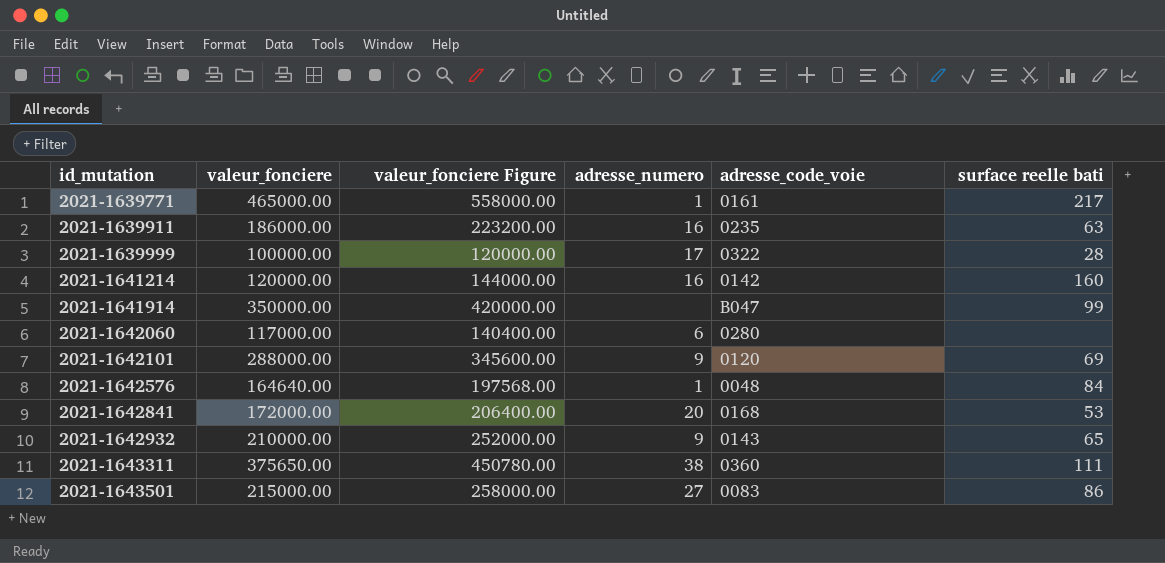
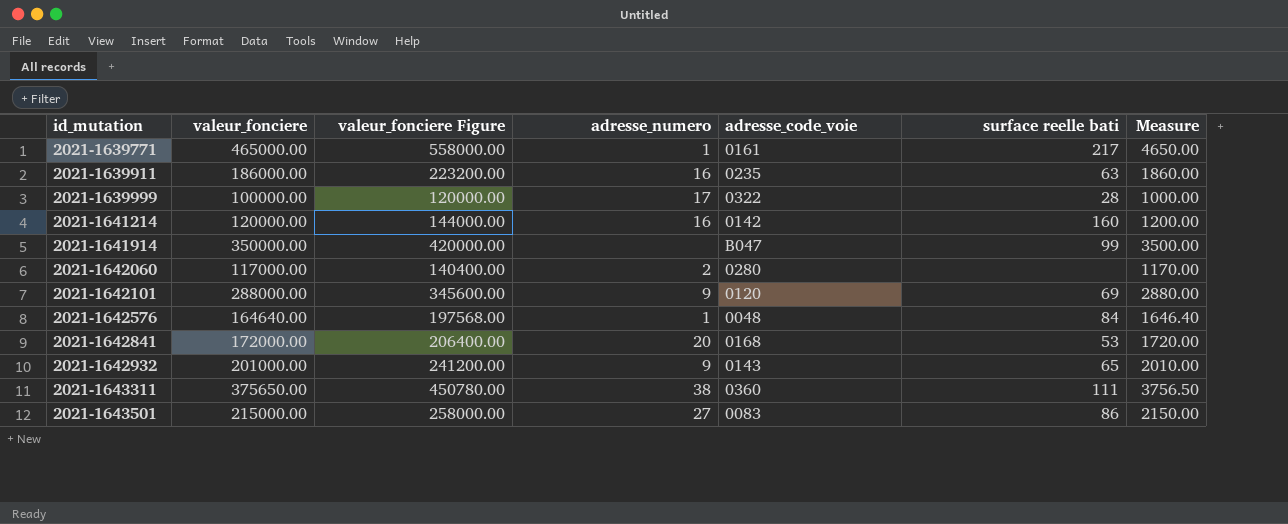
column Measure | formula: none -> [valeur_fonciere] * 0.01
2021-1642060 | adresse_numero: 6 -> 2
2021-1642932 | valeur_fonciere: 210000.00 -> 201000.00
2021-1642932 | valeur_fonciere Figure: 252000.00 -> 241200.00

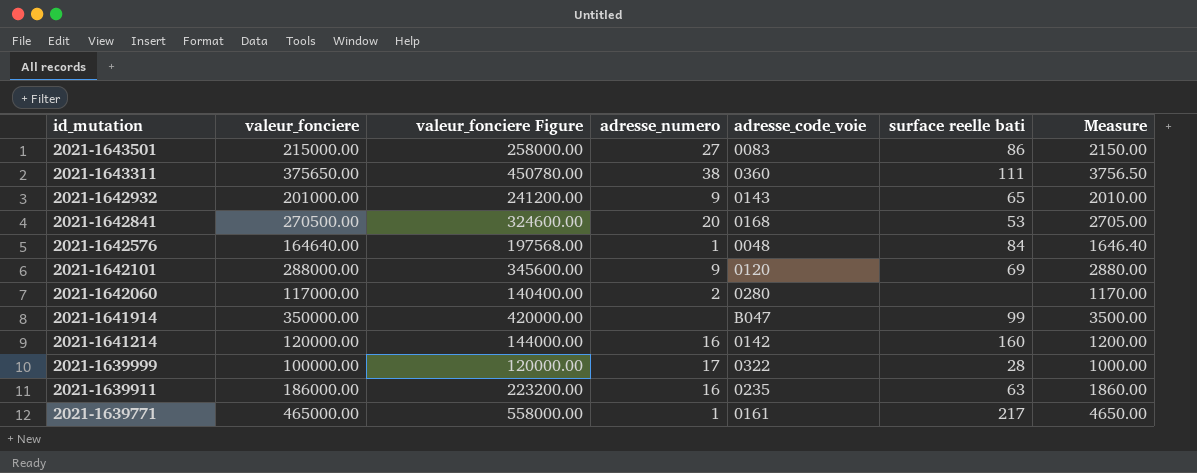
row order: id_mutation ascending -> id_mutation descending
2021-1642841 | valeur_fonciere: 172000.00 -> 270500.00
2021-1642841 | valeur_fonciere Figure: 206400.00 -> 324600.00
2021-1642841 | Measure: 1720.00 -> 2705.00

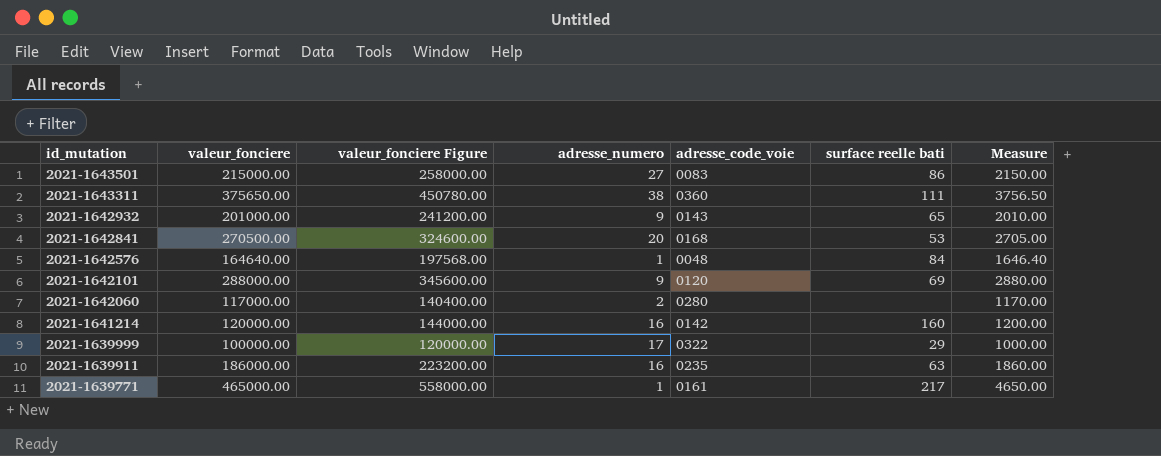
row 2021-1641914: 350000.00 | 420000.00 | none | B047 | 99 | 3500.00 -> none
2021-1639999 | surface reelle bati: 28 -> 29

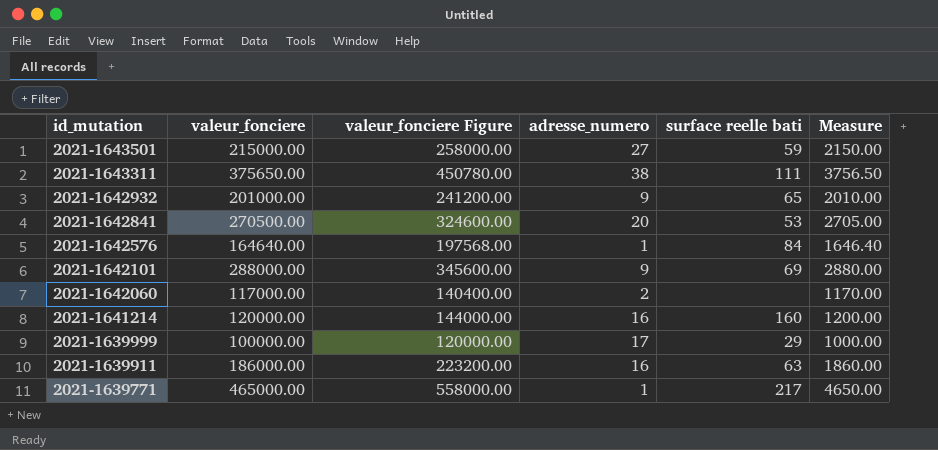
column adresse_code_voie | position: 5 -> none
2021-1643501 | surface reelle bati: 86 -> 59

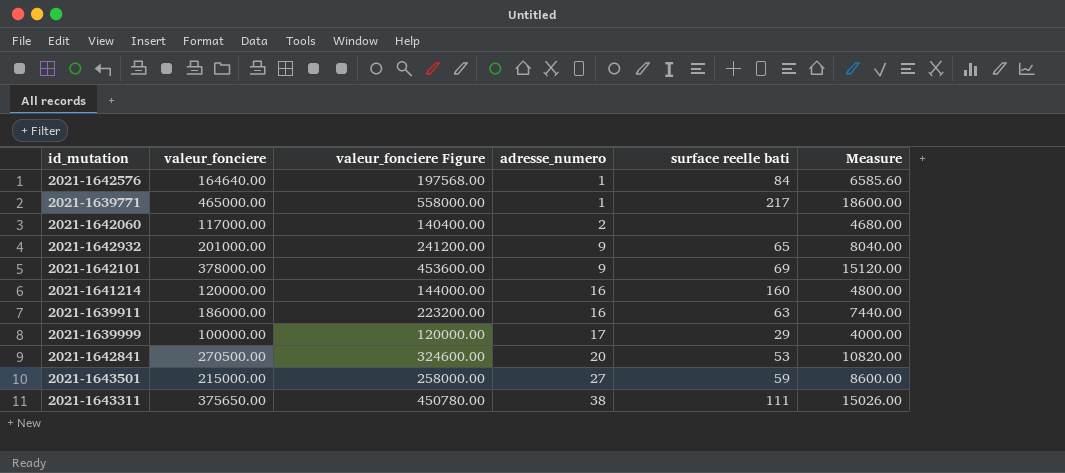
row order: id_mutation descending -> adresse_numero ascending
column Measure | formula: [valeur_fonciere] * 0.01 -> [valeur_fonciere] * 0.04
2021-1642101 | valeur_fonciere: 288000.00 -> 378000.00
2021-1642101 | valeur_fonciere Figure: 345600.00 -> 453600.00

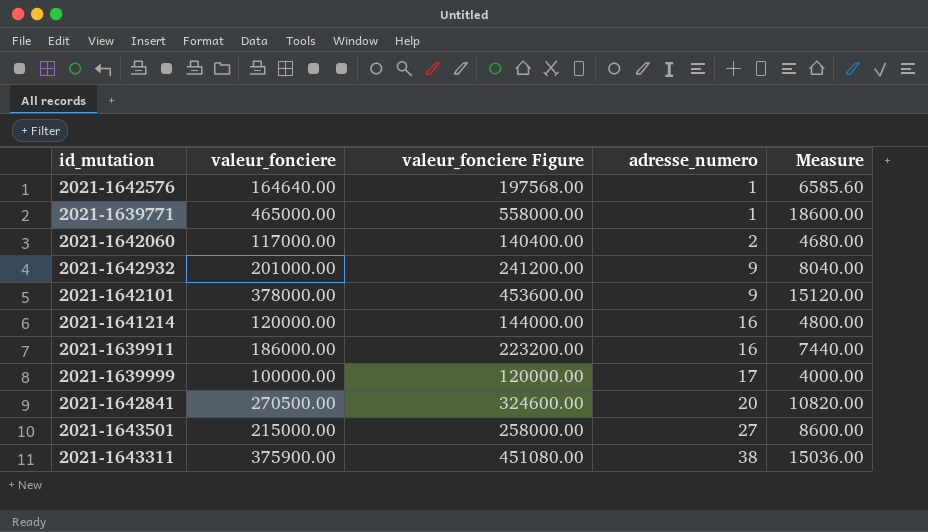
column surface reelle bati | position: 5 -> none
2021-1643311 | valeur_fonciere: 375650.00 -> 375900.00
2021-1643311 | valeur_fonciere Figure: 450780.00 -> 451080.00
2021-1643311 | Measure: 15026.00 -> 15036.00

